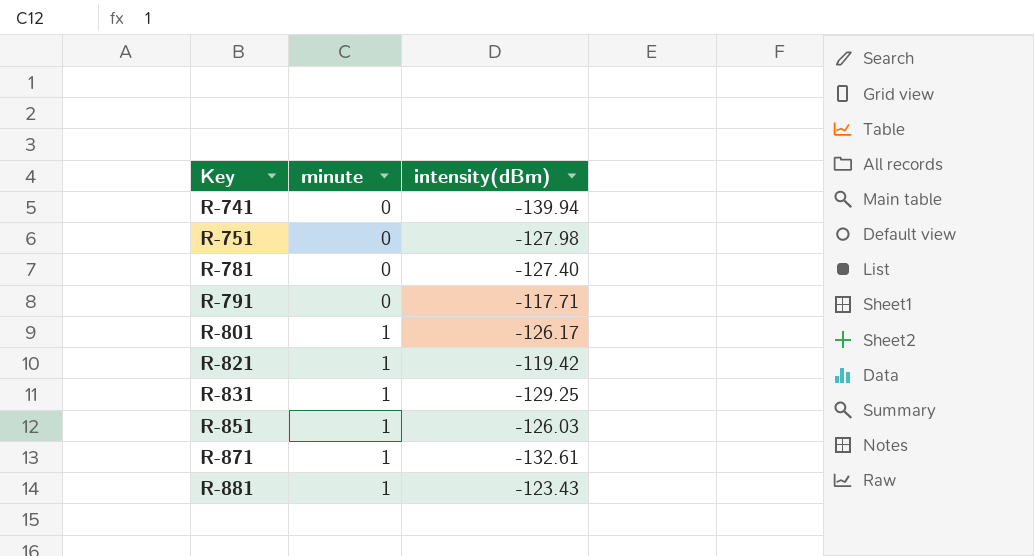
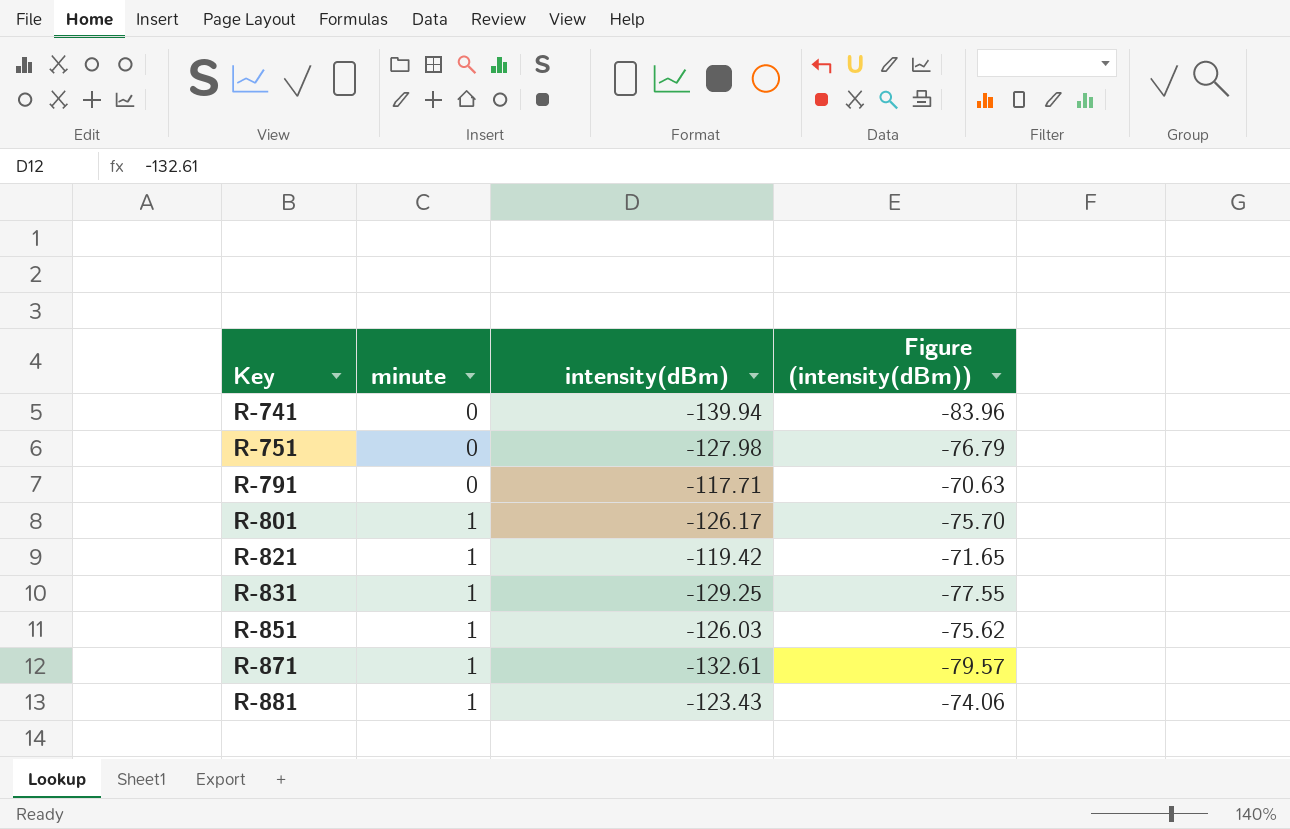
column Figure (intensity(dBm)) | formula: none -> [intensity(dBm)] * 0.6
row R-781: 0 | -127.40 -> none

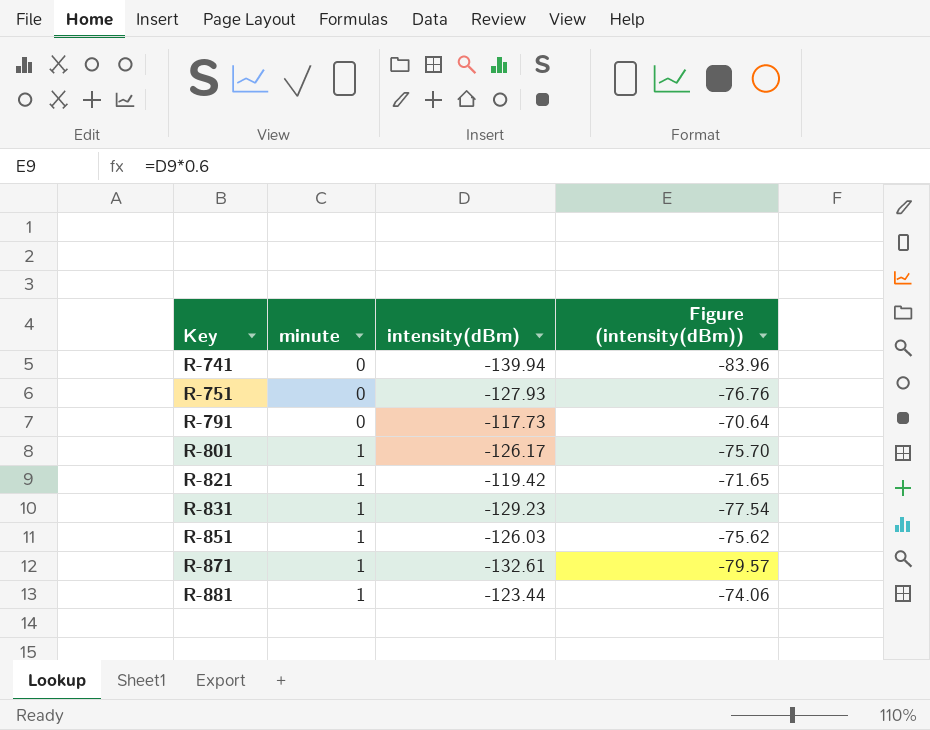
R-751 | intensity(dBm): -127.98 -> -127.93
R-751 | Figure (intensity(dBm)): -76.79 -> -76.76
R-791 | intensity(dBm): -117.71 -> -117.73
R-791 | Figure (intensity(dBm)): -70.63 -> -70.64
R-831 | intensity(dBm): -129.25 -> -129.23
R-831 | Figure (intensity(dBm)): -77.55 -> -77.54
R-881 | intensity(dBm): -123.43 -> -123.44

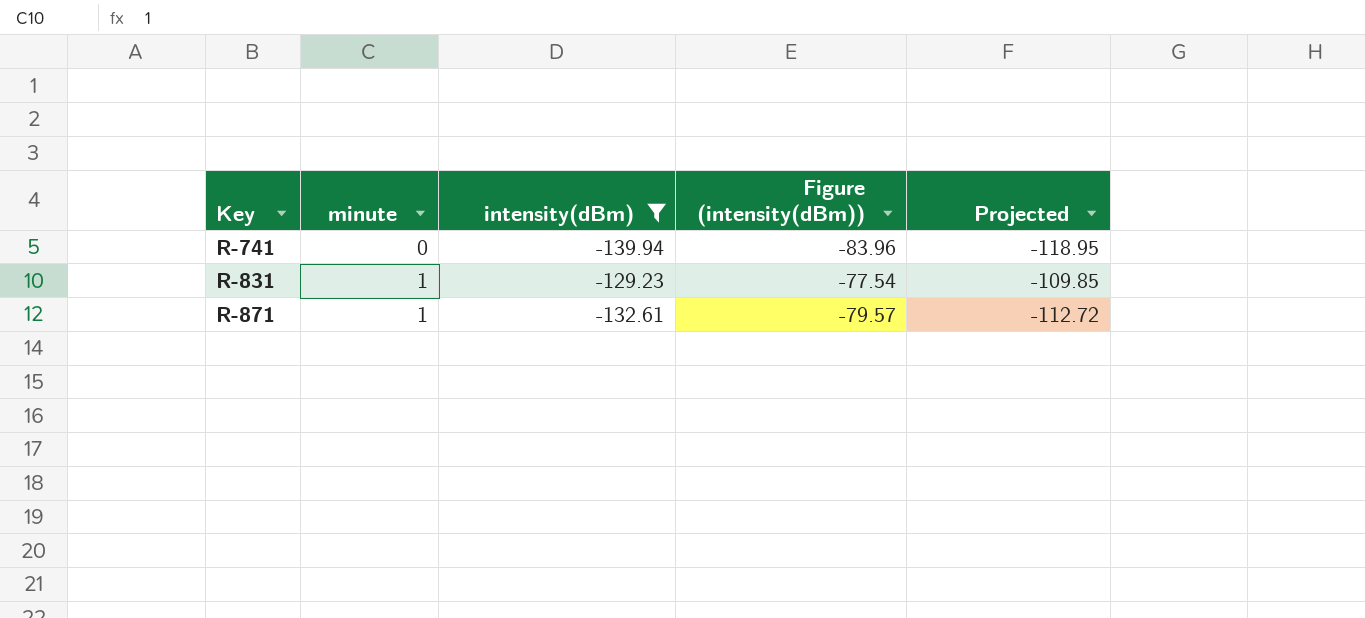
filter: none -> intensity(dBm) <= -129.23
column Projected | formula: none -> [intensity(dBm)] * 0.85

